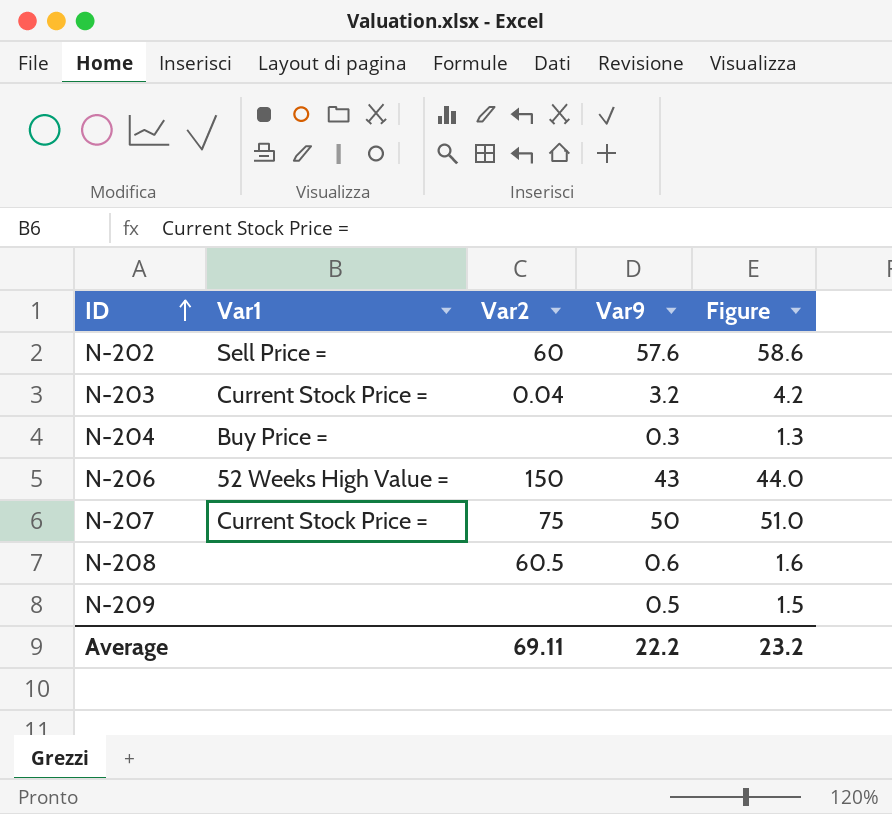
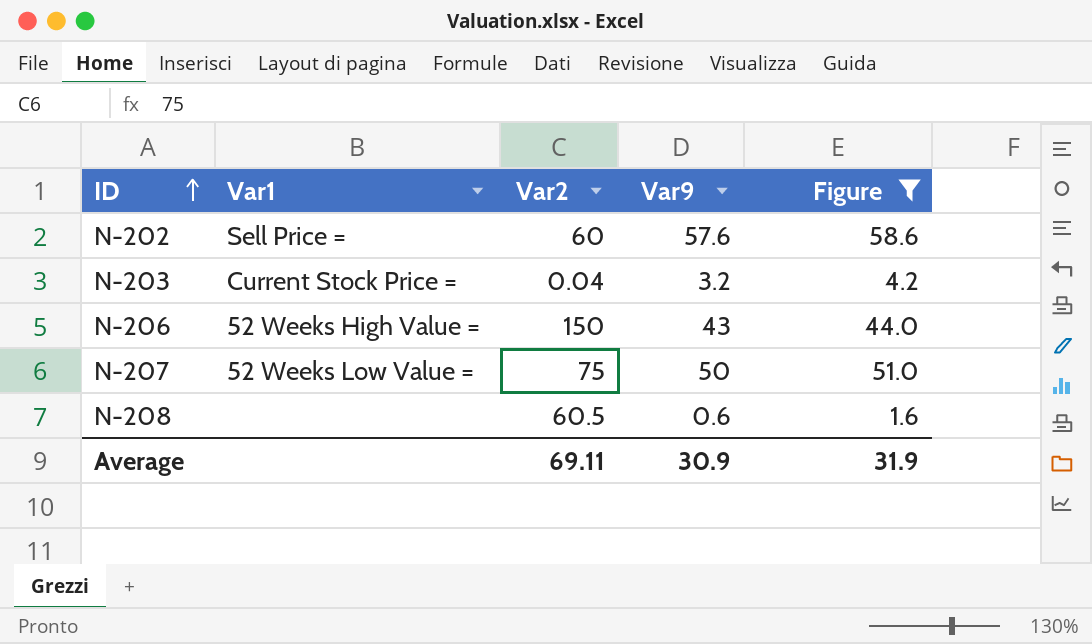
filter: none -> Figure >= 1.6
N-207 | Var1: Current Stock Price = -> 52 Weeks Low Value =
Average | Var9: 22.2 -> 30.9
Average | Figure: 23.2 -> 31.9

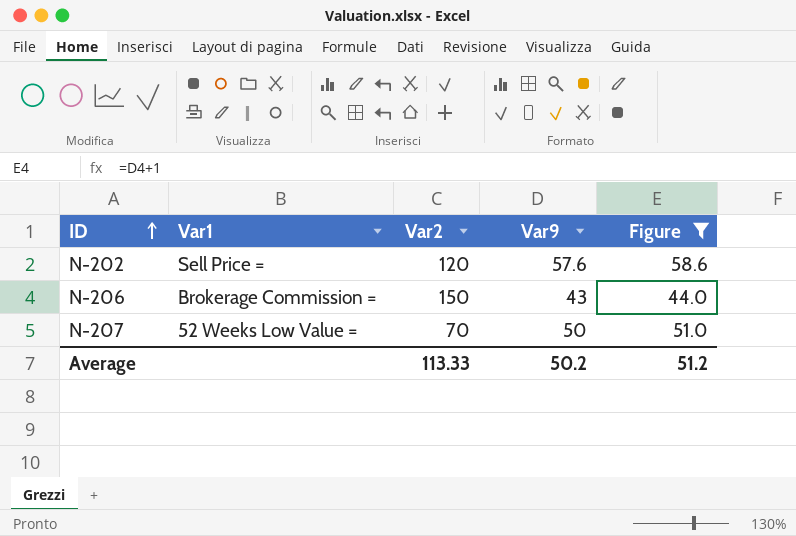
row N-203: Current Stock Price = | 0.04 | 3.2 | 4.2 -> none
row N-208: none | 60.5 | 0.6 | 1.6 -> none
N-202 | Var2: 60 -> 120
N-206 | Var1: 52 Weeks High Value = -> Brokerage Commission =
N-207 | Var2: 75 -> 70
Average | Var2: 69.11 -> 113.33
Average | Var9: 30.9 -> 50.2
Average | Figure: 31.9 -> 51.2

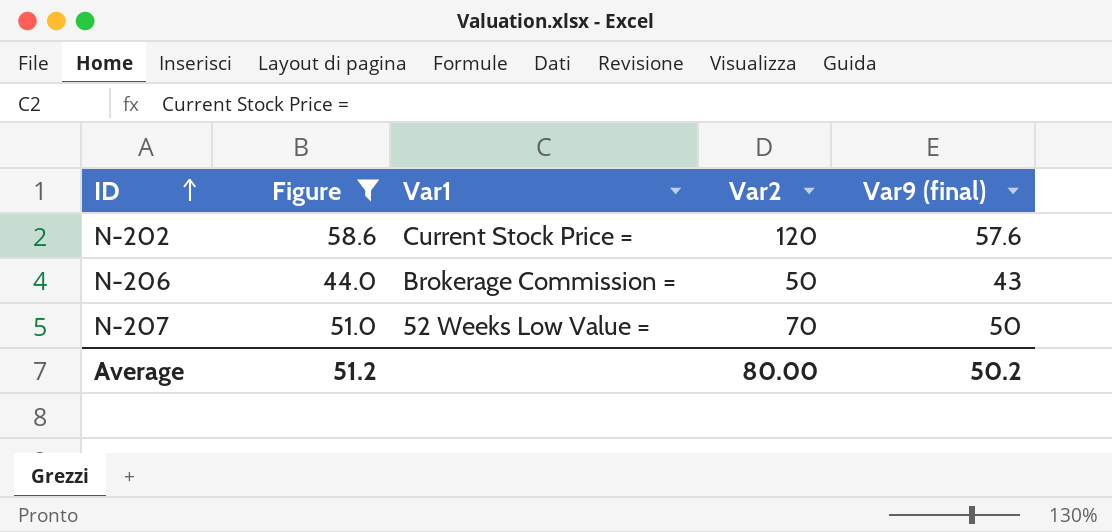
column Figure | position: 5 -> 2
column name: Var9 -> Var9 (final)
N-202 | Var1: Sell Price = -> Current Stock Price =
N-206 | Var2: 150 -> 50
Average | Var2: 113.33 -> 80.00

